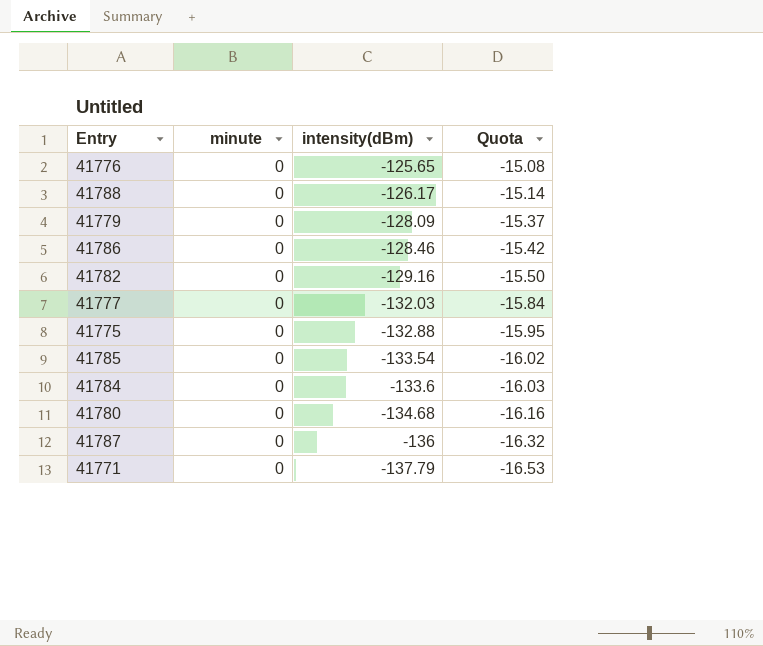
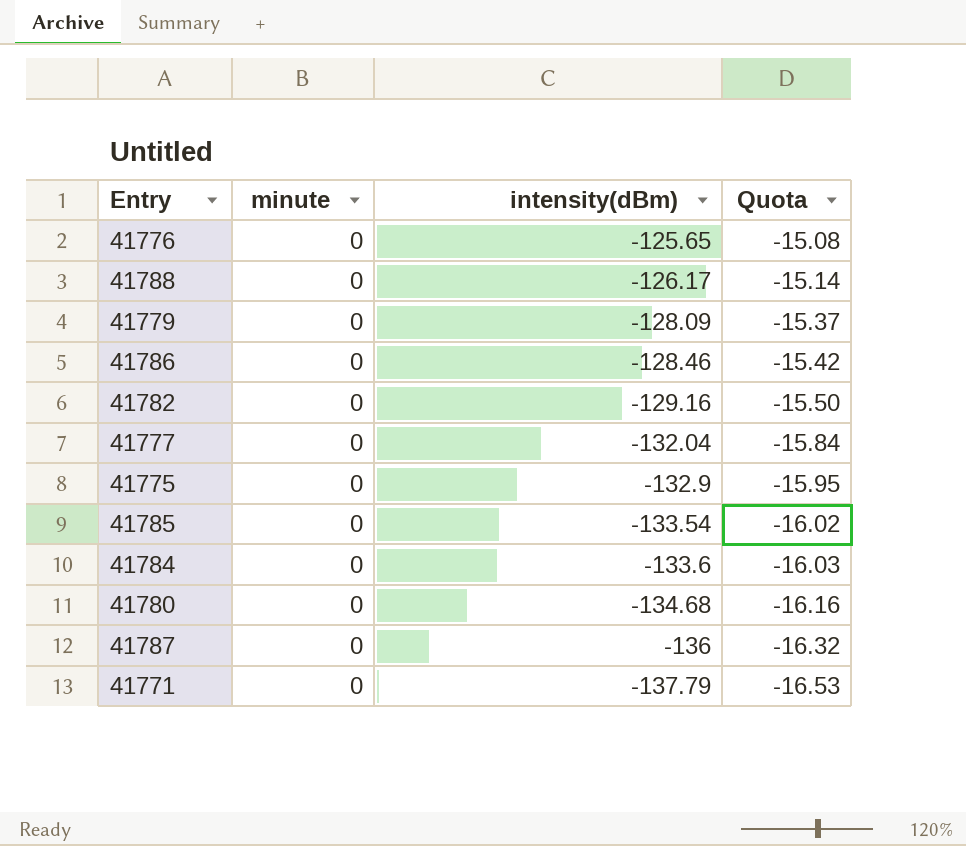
41777 | intensity(dBm): -132.03 -> -132.04
41775 | intensity(dBm): -132.88 -> -132.9

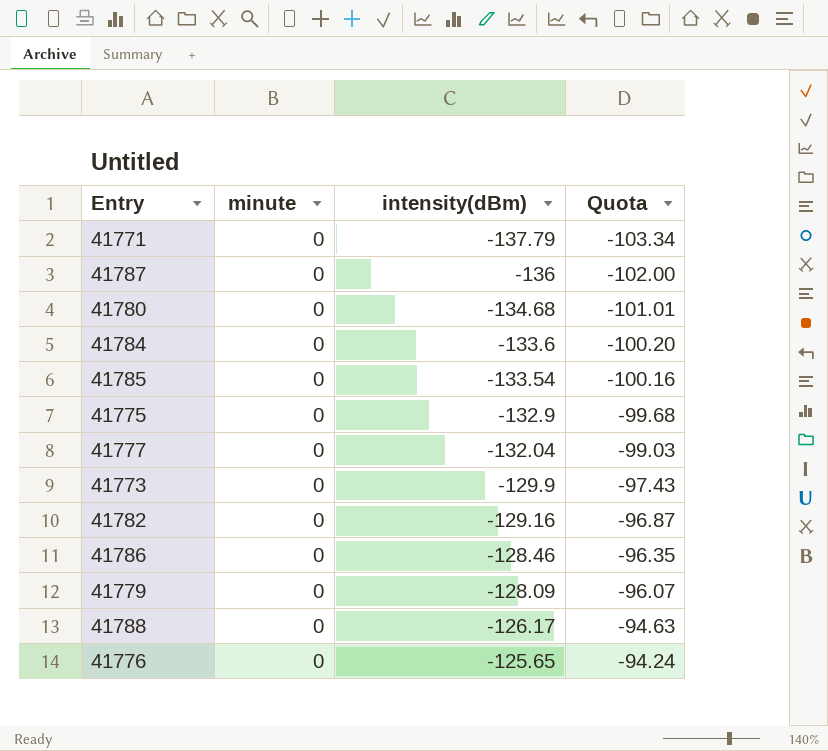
row order: intensity(dBm) descending -> intensity(dBm) ascending
column Quota | formula: [intensity(dBm)] * 0.12 -> [intensity(dBm)] * 0.75
row 41773: none -> 0 | -129.9 | -97.43

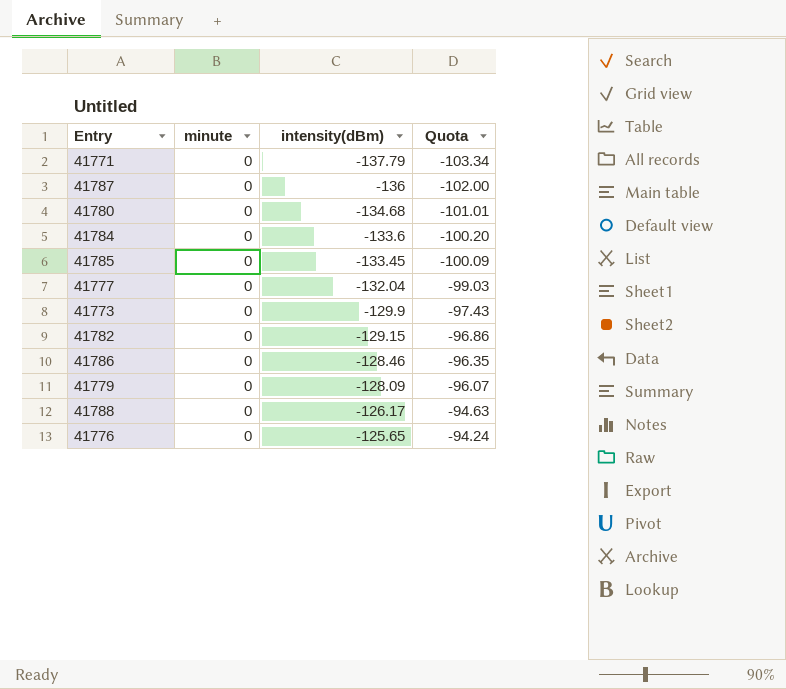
row 41775: 0 | -132.9 | -99.68 -> none
41785 | intensity(dBm): -133.54 -> -133.45
41785 | Quota: -100.16 -> -100.09
41782 | intensity(dBm): -129.16 -> -129.15
41782 | Quota: -96.87 -> -96.86

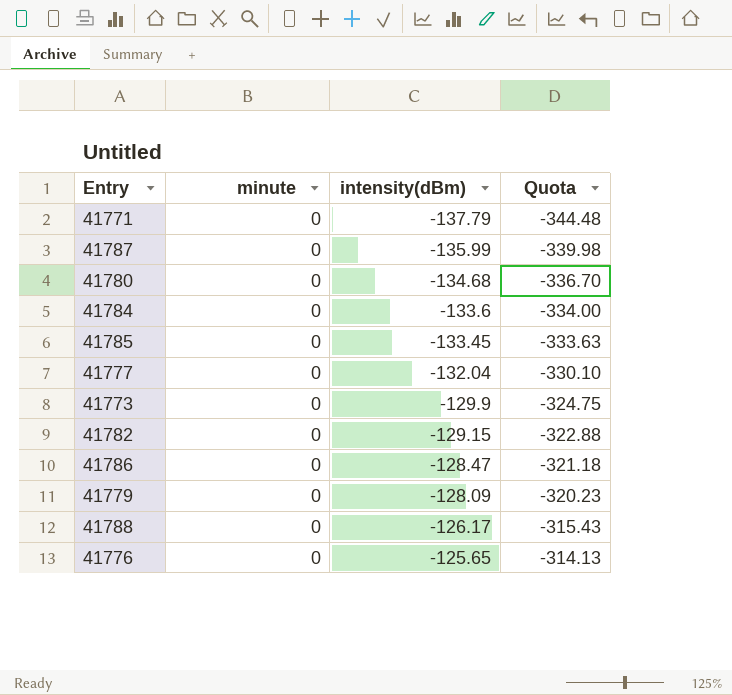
column Quota | formula: [intensity(dBm)] * 0.75 -> [intensity(dBm)] * 2.5
41787 | intensity(dBm): -136 -> -135.99
41786 | intensity(dBm): -128.46 -> -128.47

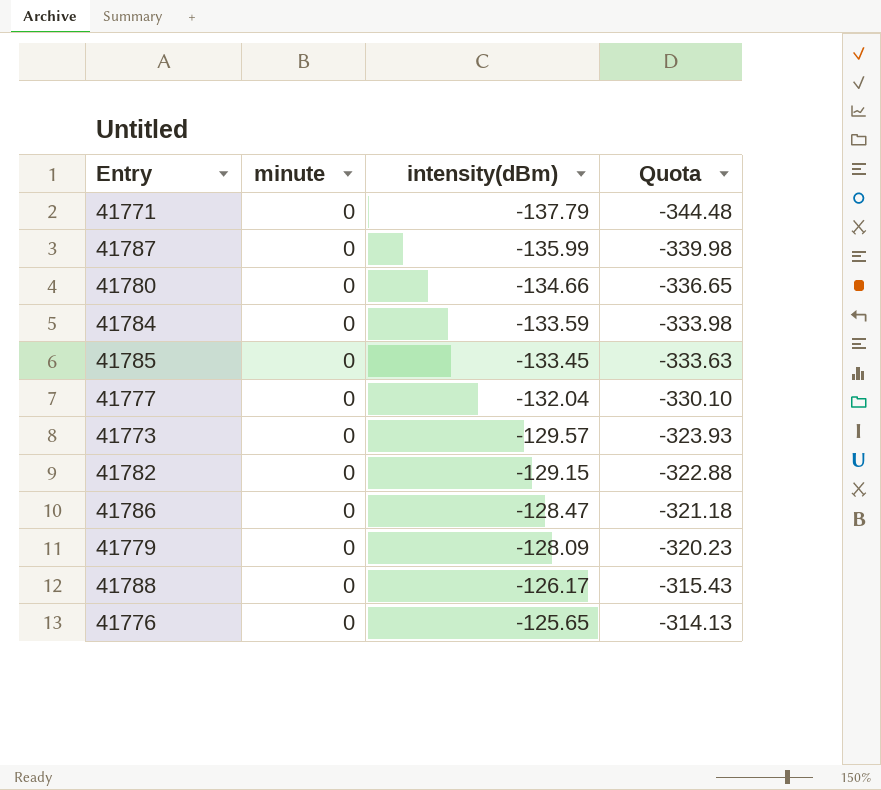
41780 | intensity(dBm): -134.68 -> -134.66
41780 | Quota: -336.70 -> -336.65
41784 | intensity(dBm): -133.6 -> -133.59
41784 | Quota: -334.00 -> -333.98
41773 | intensity(dBm): -129.9 -> -129.57
41773 | Quota: -324.75 -> -323.93

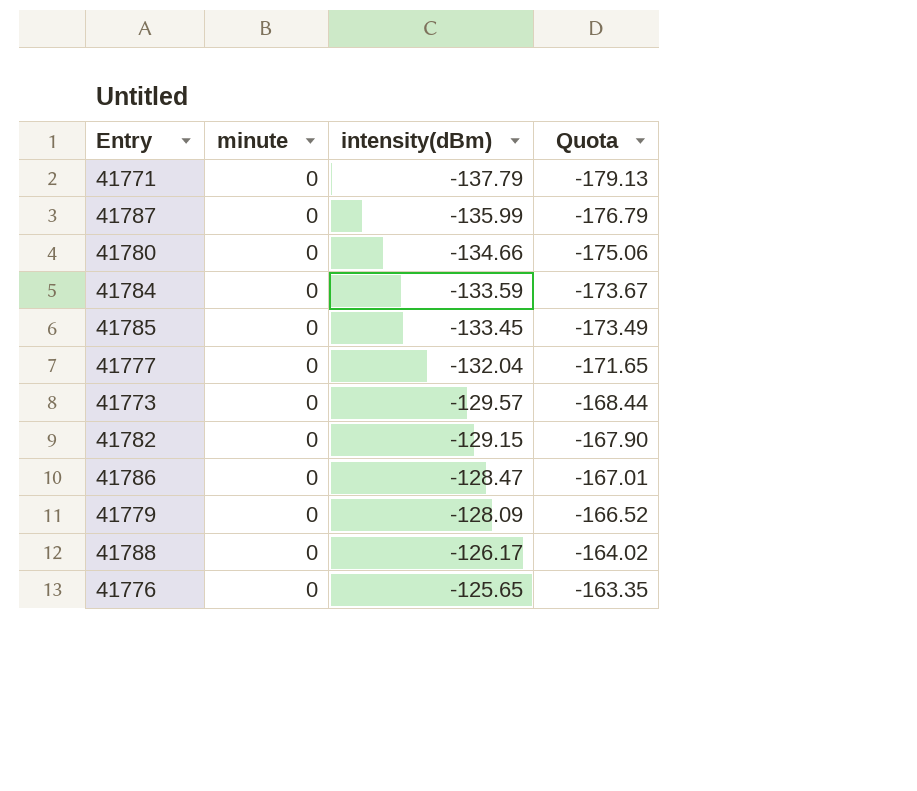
column Quota | formula: [intensity(dBm)] * 2.5 -> [intensity(dBm)] * 1.3

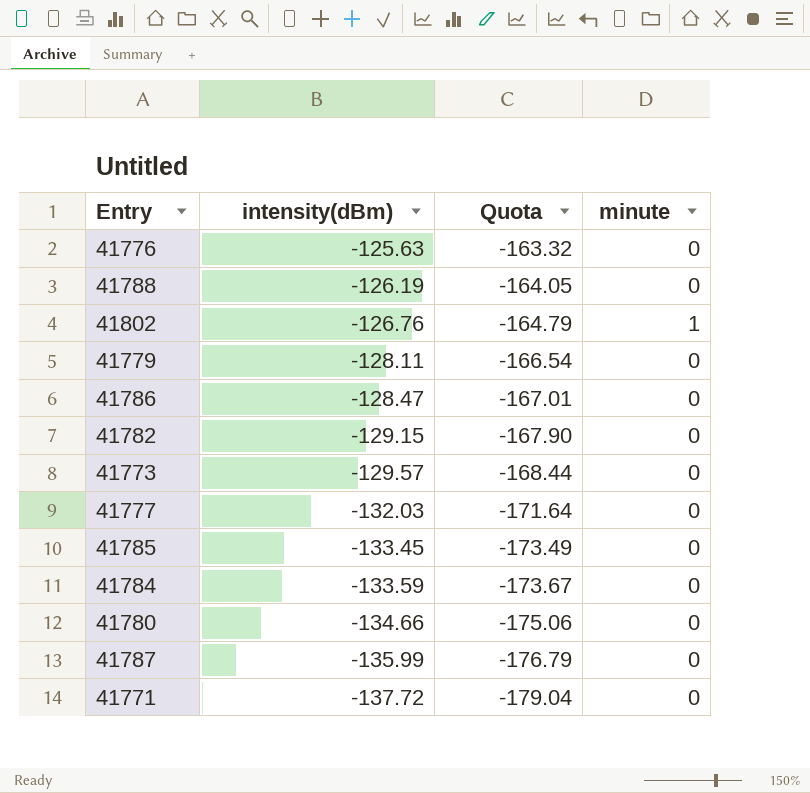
row order: intensity(dBm) ascending -> intensity(dBm) descending
column minute | position: 2 -> 4
41776 | intensity(dBm): -125.65 -> -125.63
41776 | Quota: -163.35 -> -163.32
41788 | intensity(dBm): -126.17 -> -126.19
41788 | Quota: -164.02 -> -164.05
row 41802: none -> -126.76 | -164.79 | 1
41779 | intensity(dBm): -128.09 -> -128.11
41779 | Quota: -166.52 -> -166.54
41777 | intensity(dBm): -132.04 -> -132.03
41777 | Quota: -171.65 -> -171.64
41771 | intensity(dBm): -137.79 -> -137.72
41771 | Quota: -179.13 -> -179.04

